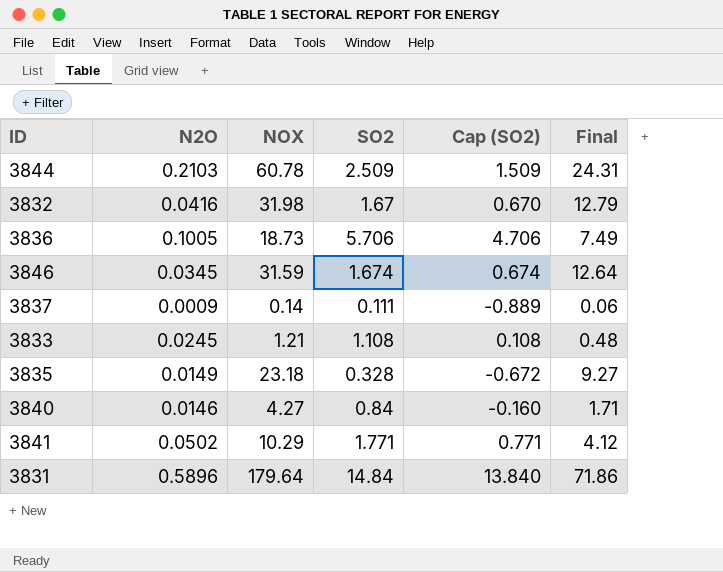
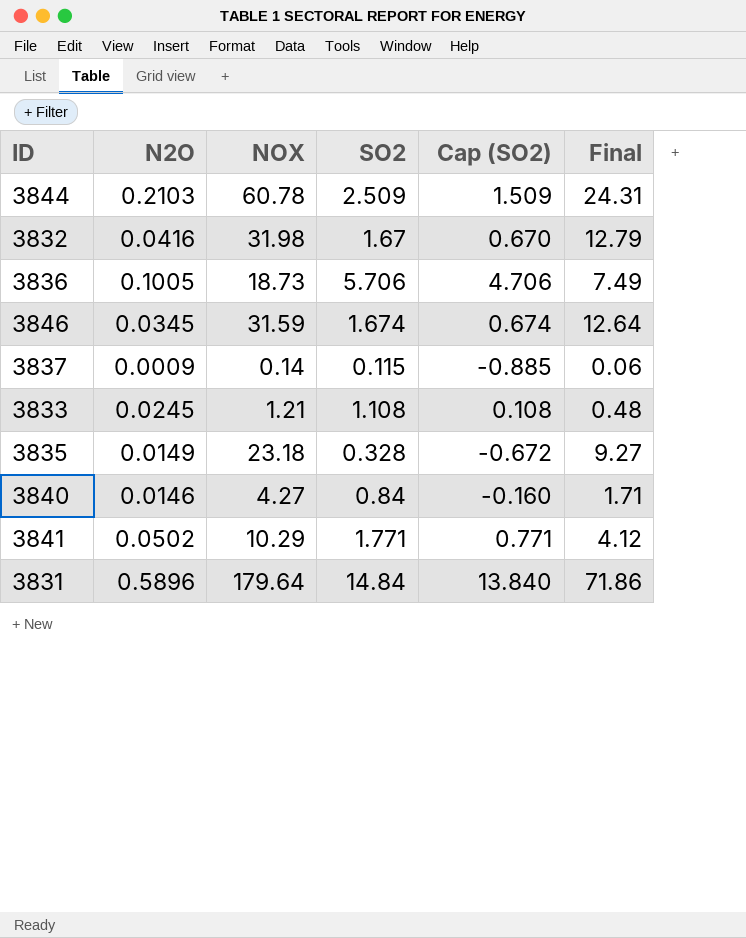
3837 | SO2: 0.111 -> 0.115
3837 | Cap (SO2): -0.889 -> -0.885

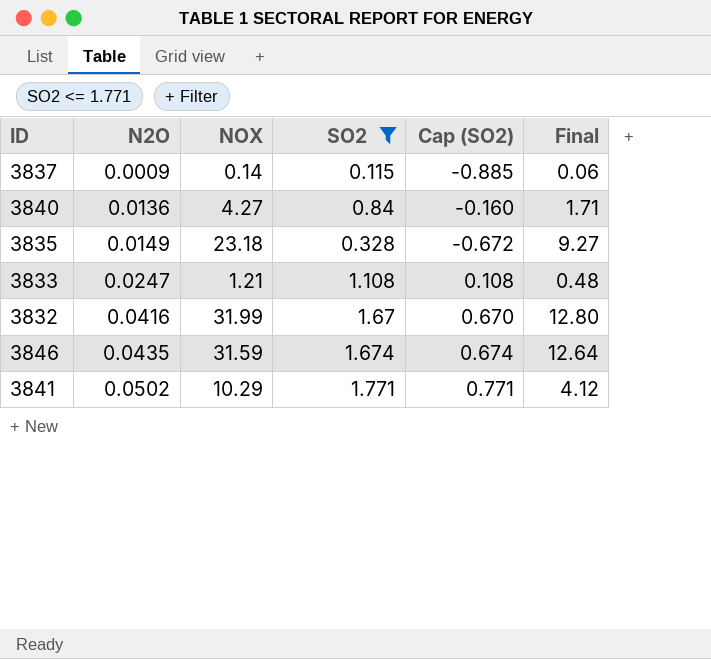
filter: none -> SO2 <= 1.771
row order: none -> N2O ascending
3840 | N2O: 0.0146 -> 0.0136
3833 | N2O: 0.0245 -> 0.0247
3832 | NOX: 31.98 -> 31.99
3832 | Final: 12.79 -> 12.80
3846 | N2O: 0.0345 -> 0.0435

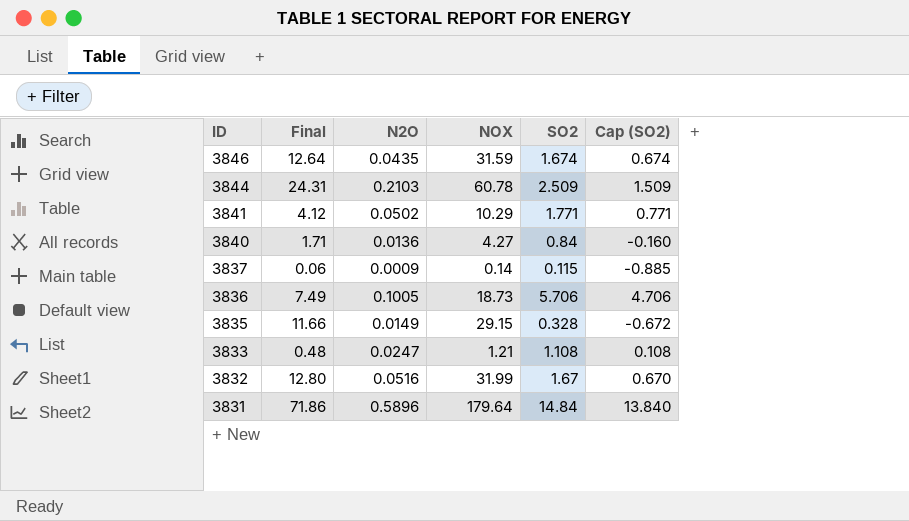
filter: SO2 <= 1.771 -> none
row order: N2O ascending -> ID descending
column Final | position: 6 -> 2
3835 | Final: 9.27 -> 11.66
3835 | NOX: 23.18 -> 29.15
3832 | N2O: 0.0416 -> 0.0516

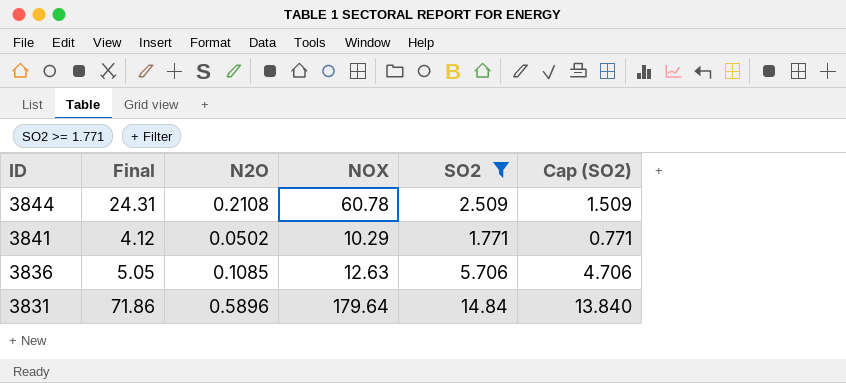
filter: none -> SO2 >= 1.771
3844 | N2O: 0.2103 -> 0.2108
3836 | Final: 7.49 -> 5.05
3836 | N2O: 0.1005 -> 0.1085
3836 | NOX: 18.73 -> 12.63

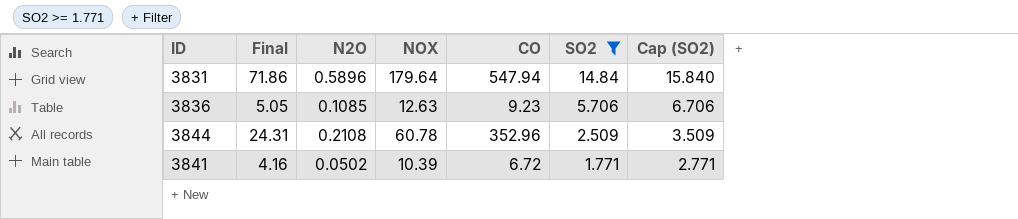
row order: ID descending -> SO2 descending
column CO | position: none -> 5
column Cap (SO2) | formula: [SO2] - 1 -> [SO2] + 1
3841 | Final: 4.12 -> 4.16
3841 | NOX: 10.29 -> 10.39

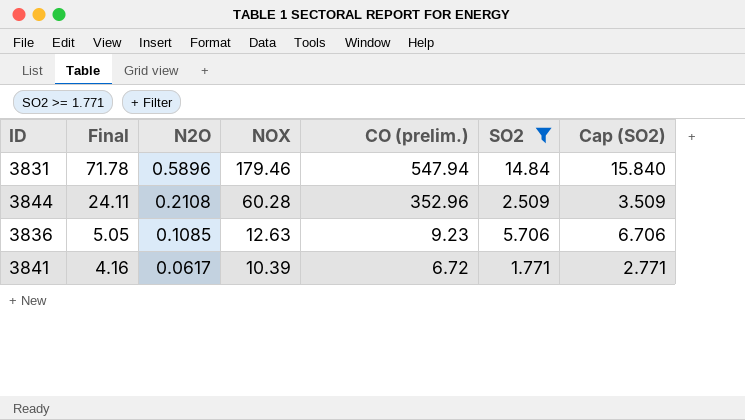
row order: SO2 descending -> Final descending
column name: CO -> CO (prelim.)
3831 | Final: 71.86 -> 71.78
3831 | NOX: 179.64 -> 179.46
3844 | Final: 24.31 -> 24.11
3844 | NOX: 60.78 -> 60.28
3841 | N2O: 0.0502 -> 0.0617

